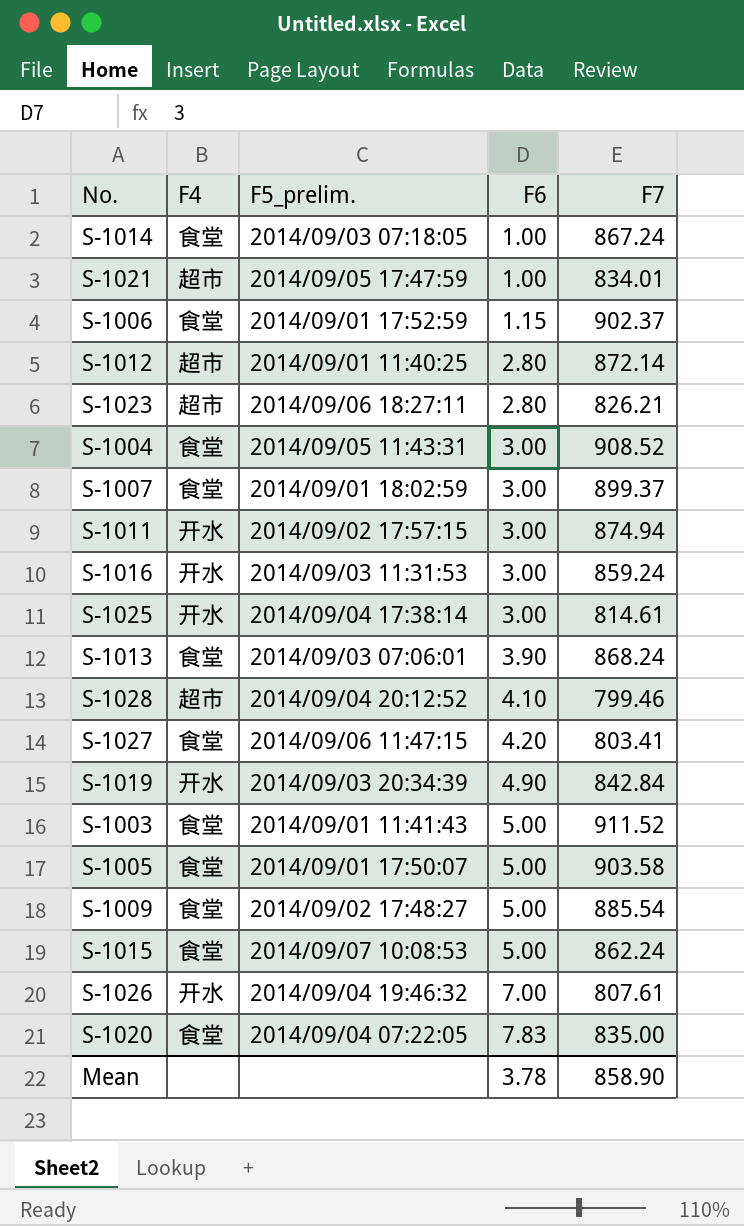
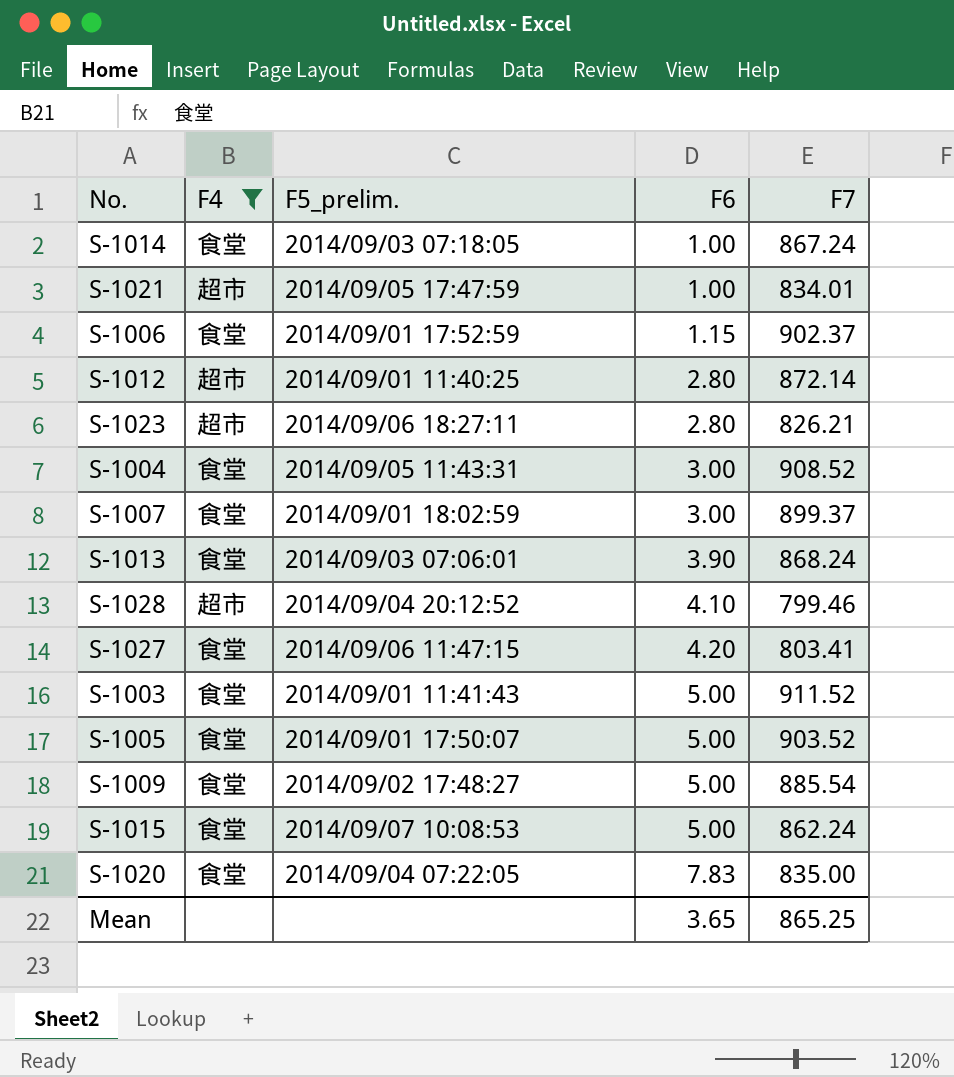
filter: none -> F4 != 开水
S-1005 | F7: 903.58 -> 903.52
Mean | F6: 3.78 -> 3.65
Mean | F7: 858.90 -> 865.25

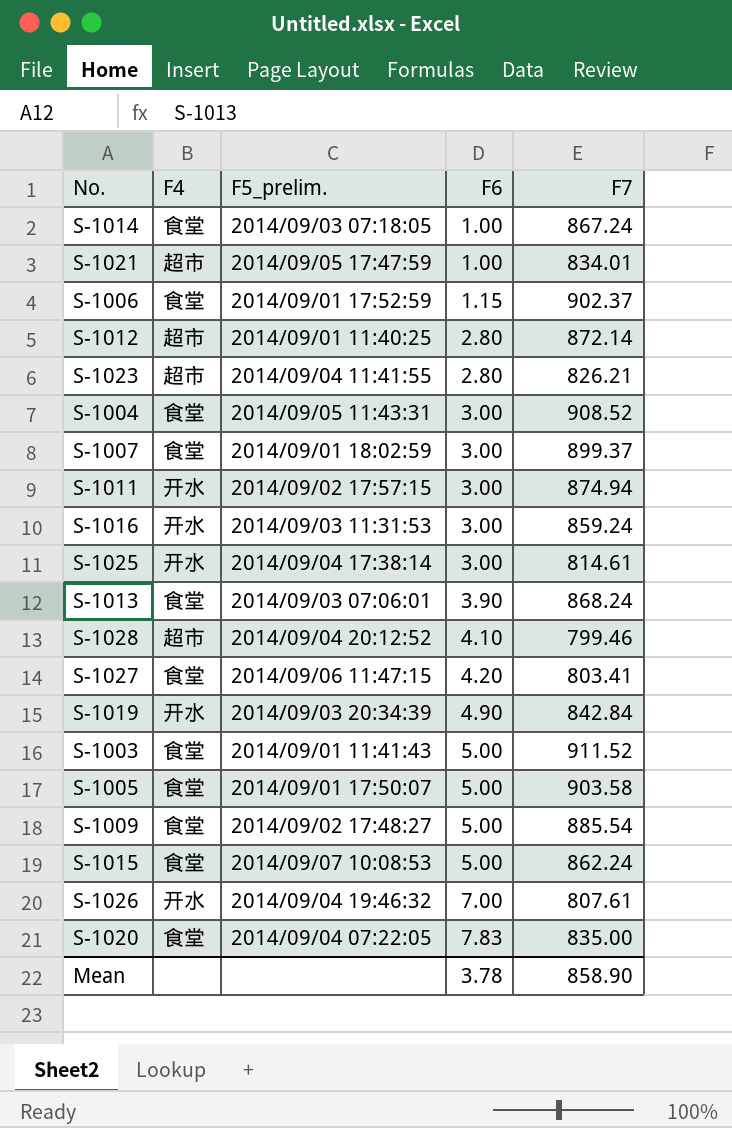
filter: F4 != 开水 -> none
S-1023 | F5_prelim.: 2014/09/06 18:27:11 -> 2014/09/04 11:41:55
S-1005 | F7: 903.52 -> 903.58
Mean | F6: 3.65 -> 3.78
Mean | F7: 865.25 -> 858.90

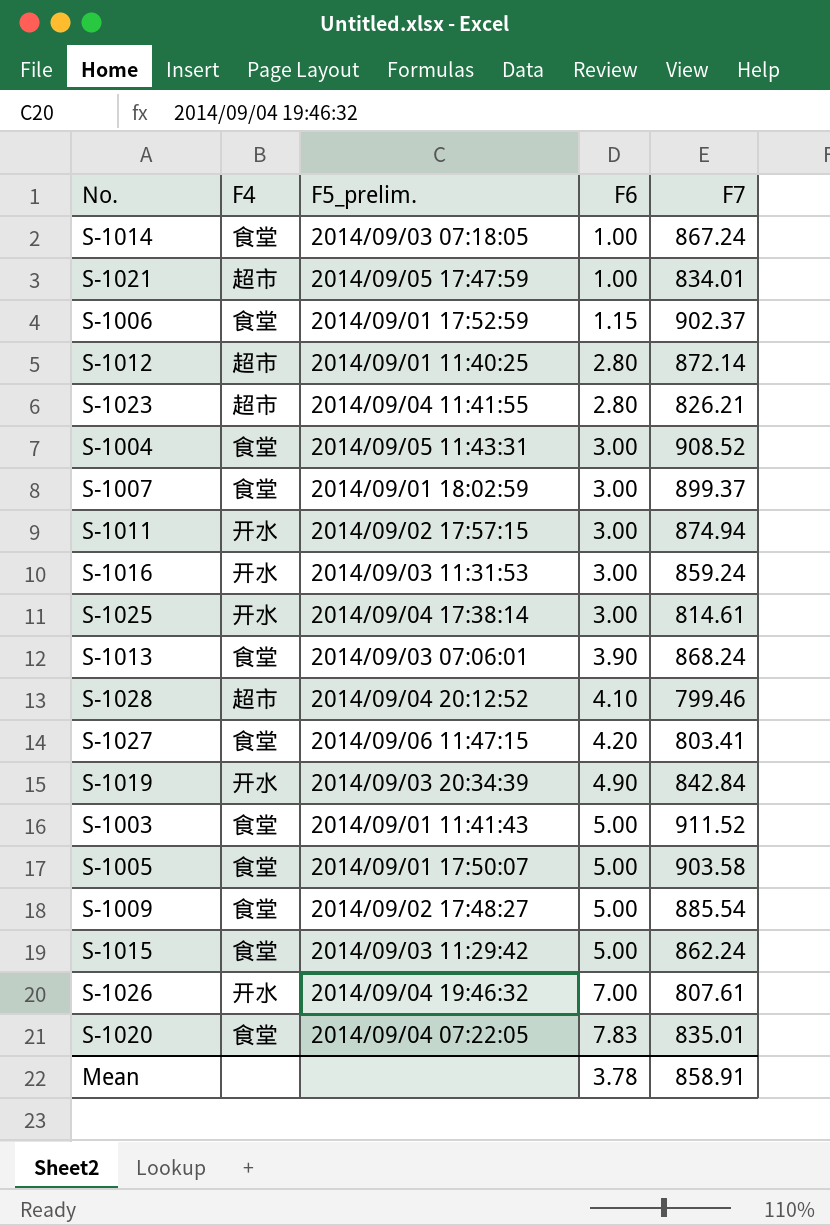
S-1015 | F5_prelim.: 2014/09/07 10:08:53 -> 2014/09/03 11:29:42
S-1020 | F7: 835.00 -> 835.01
Mean | F7: 858.90 -> 858.91

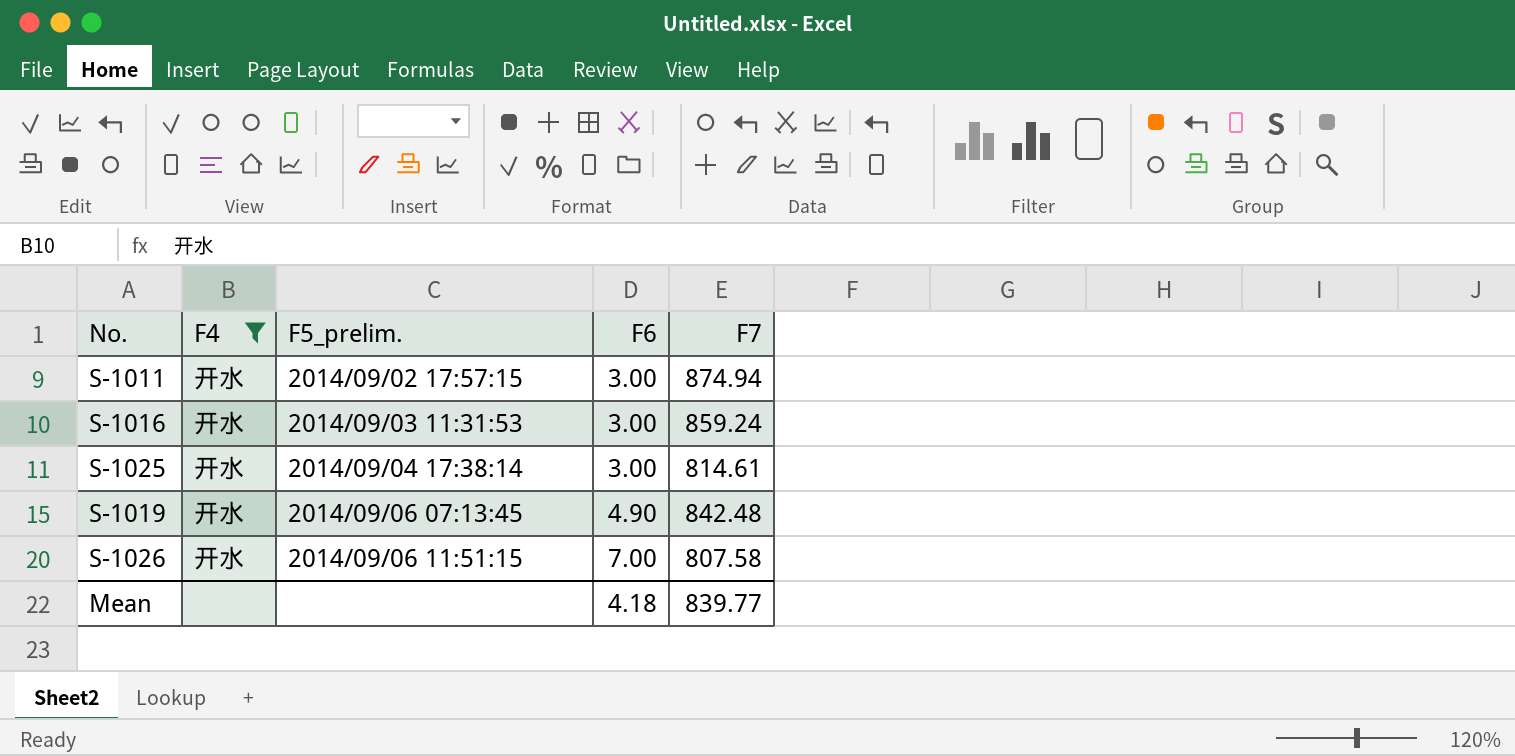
filter: none -> F4 = 开水
S-1019 | F5_prelim.: 2014/09/03 20:34:39 -> 2014/09/06 07:13:45
S-1019 | F7: 842.84 -> 842.48
S-1026 | F5_prelim.: 2014/09/04 19:46:32 -> 2014/09/06 11:51:15
S-1026 | F7: 807.61 -> 807.58
Mean | F6: 3.78 -> 4.18
Mean | F7: 858.91 -> 839.77

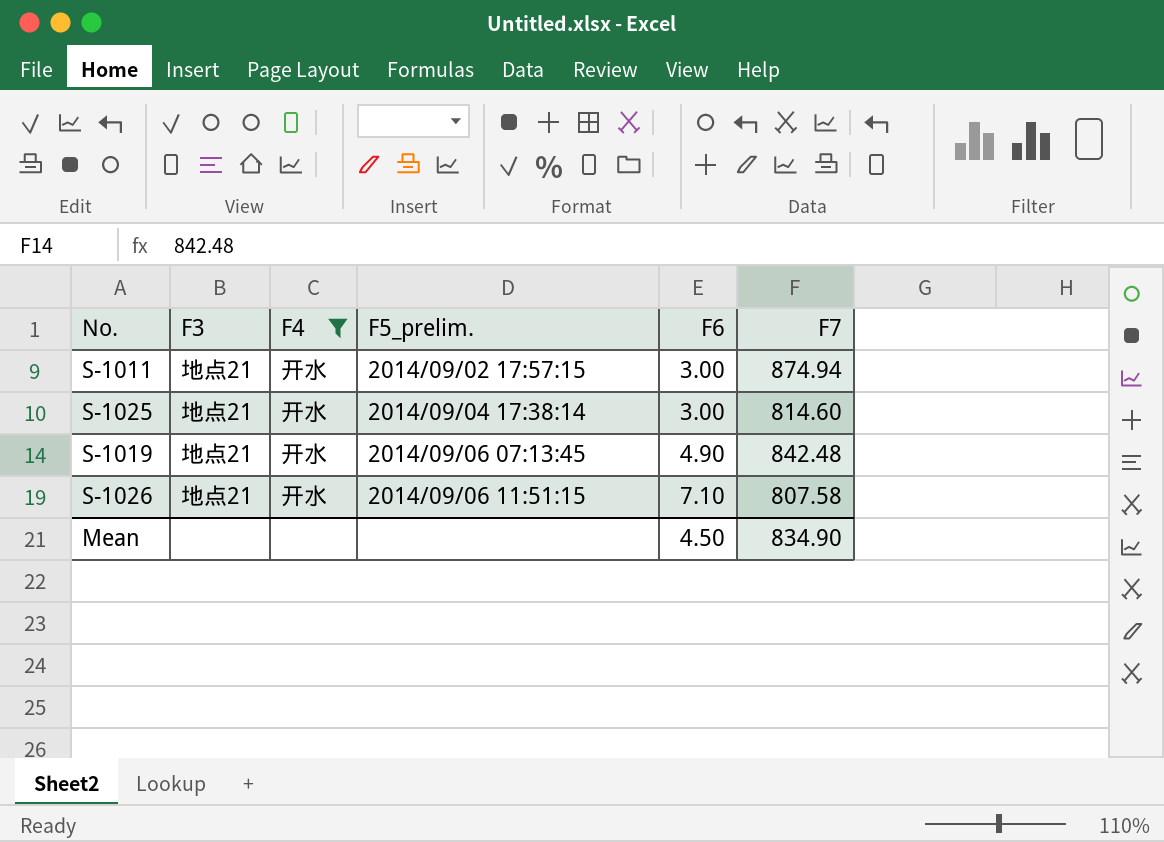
column F3 | position: none -> 2
row S-1016: 开水 | 2014/09/03 11:31:53 | 3.00 | 859.24 -> none
S-1025 | F7: 814.61 -> 814.60
S-1026 | F6: 7.00 -> 7.10
Mean | F6: 4.18 -> 4.50
Mean | F7: 839.77 -> 834.90

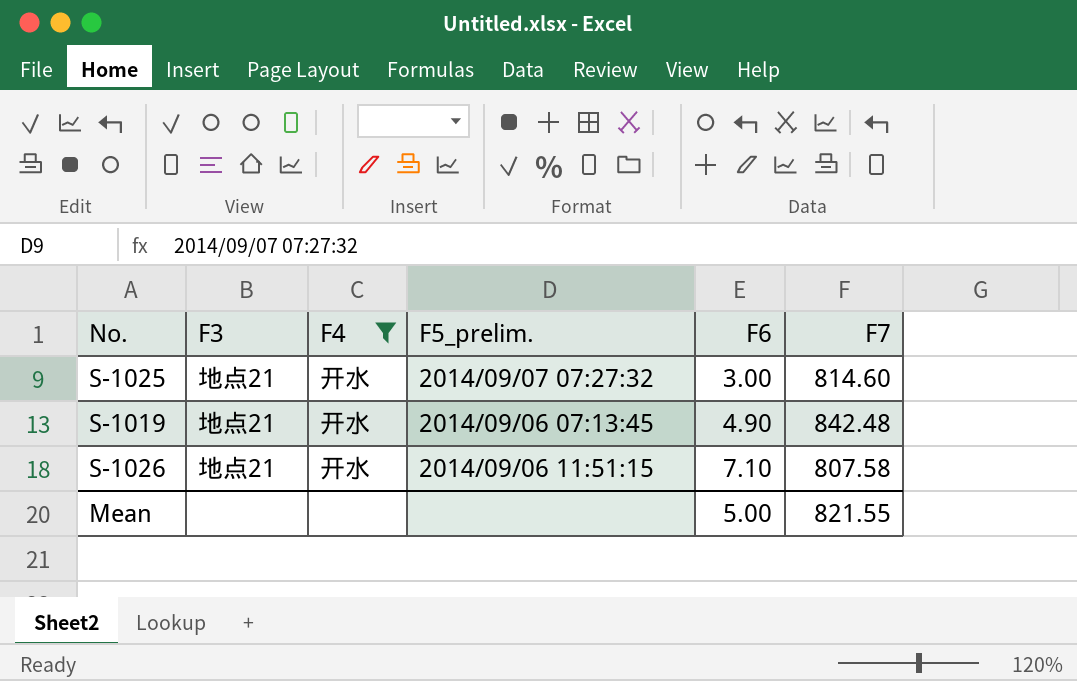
row S-1011: 地点21 | 开水 | 2014/09/02 17:57:15 | 3.00 | 874.94 -> none
S-1025 | F5_prelim.: 2014/09/04 17:38:14 -> 2014/09/07 07:27:32
Mean | F6: 4.50 -> 5.00
Mean | F7: 834.90 -> 821.55

